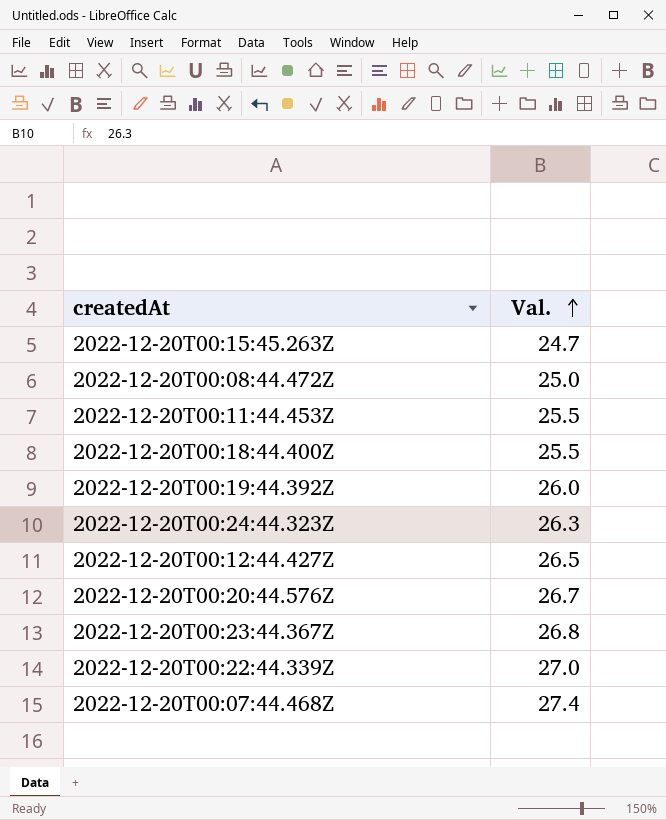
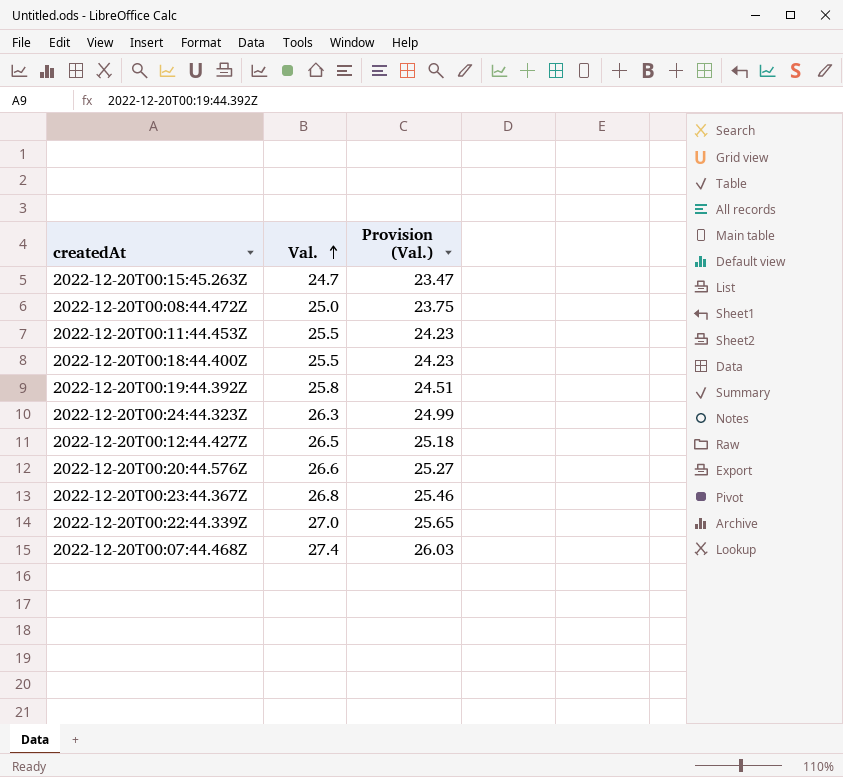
column Provision (Val.) | formula: none -> [Val.] * 0.95
2022-12-20T00:19:44.392Z | Val.: 26.0 -> 25.8
2022-12-20T00:20:44.576Z | Val.: 26.7 -> 26.6

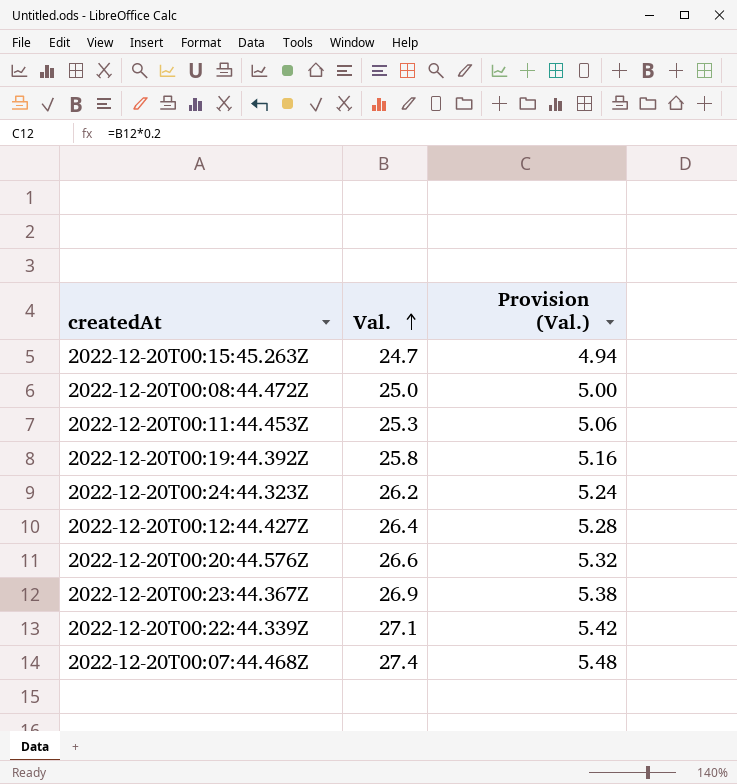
column Provision (Val.) | formula: [Val.] * 0.95 -> [Val.] * 0.2
row 2022-12-20T00:18:44.400Z: 25.5 | 24.23 -> none
2022-12-20T00:11:44.453Z | Val.: 25.5 -> 25.3
2022-12-20T00:24:44.323Z | Val.: 26.3 -> 26.2
2022-12-20T00:12:44.427Z | Val.: 26.5 -> 26.4
2022-12-20T00:23:44.367Z | Val.: 26.8 -> 26.9
2022-12-20T00:22:44.339Z | Val.: 27.0 -> 27.1

